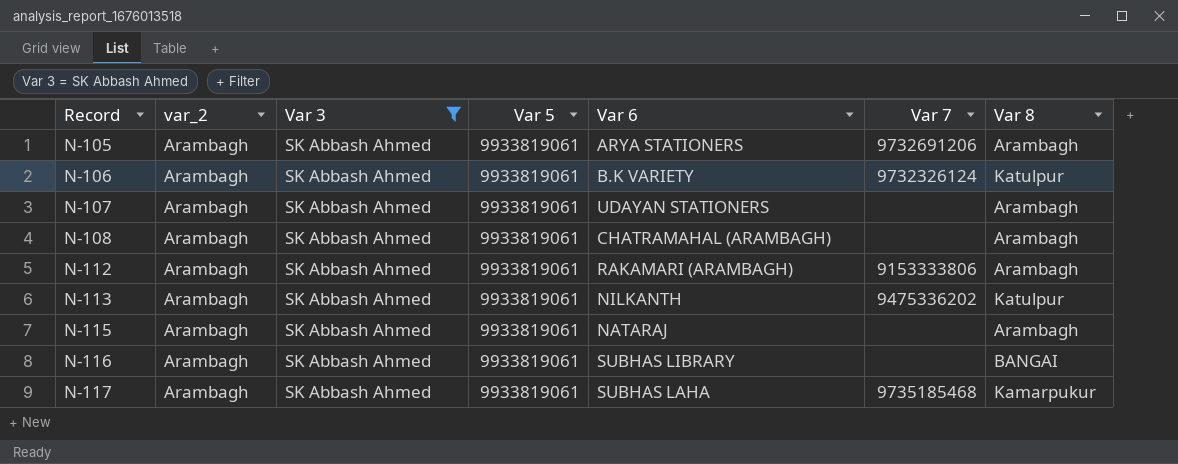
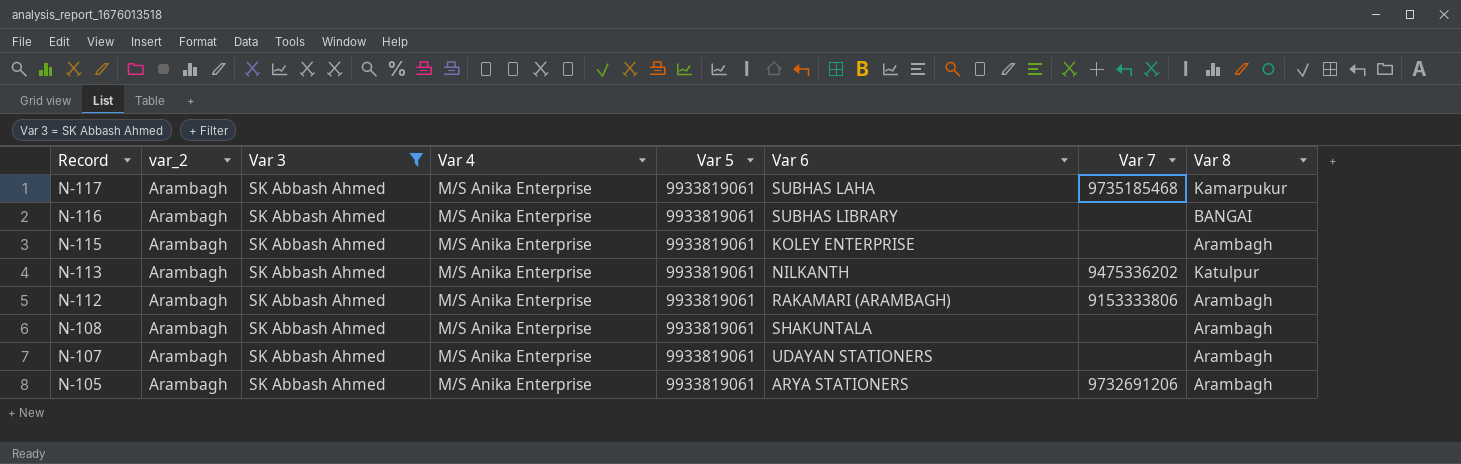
row order: Record ascending -> Record descending
column Var 4 | position: none -> 4
row N-106: Arambagh | SK Abbash Ahmed | 9933819061 | B.K VARIETY | 9732326124 | Katulpur -> none
N-115 | Var 6: NATARAJ -> KOLEY ENTERPRISE
N-108 | Var 6: CHATRAMAHAL (ARAMBAGH) -> SHAKUNTALA

